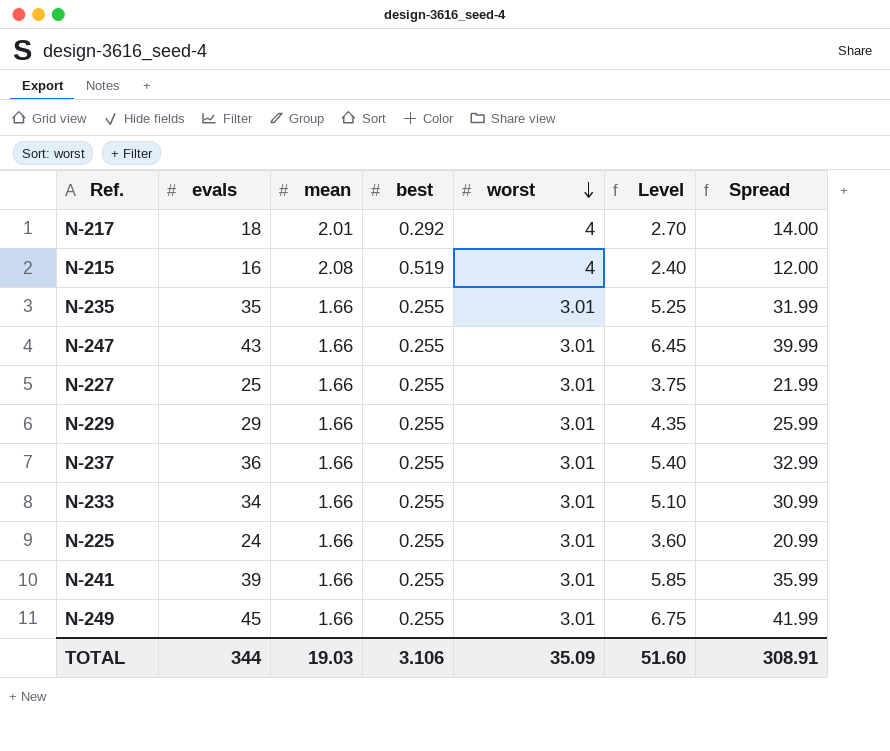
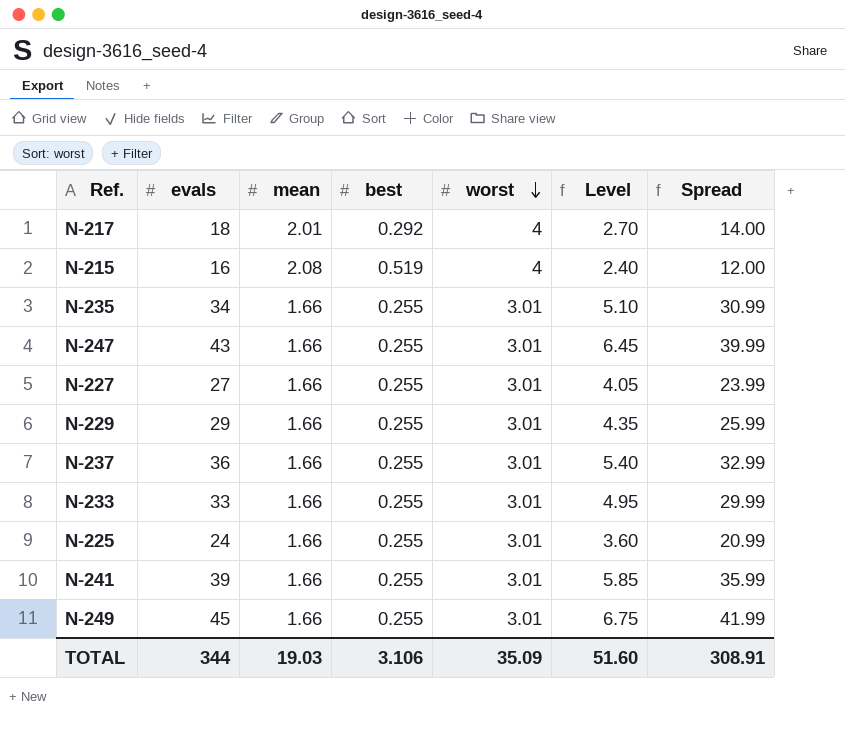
N-235 | evals: 35 -> 34
N-235 | Level: 5.25 -> 5.10
N-235 | Spread: 31.99 -> 30.99
N-227 | evals: 25 -> 27
N-227 | Level: 3.75 -> 4.05
N-227 | Spread: 21.99 -> 23.99
N-233 | evals: 34 -> 33
N-233 | Level: 5.10 -> 4.95
N-233 | Spread: 30.99 -> 29.99

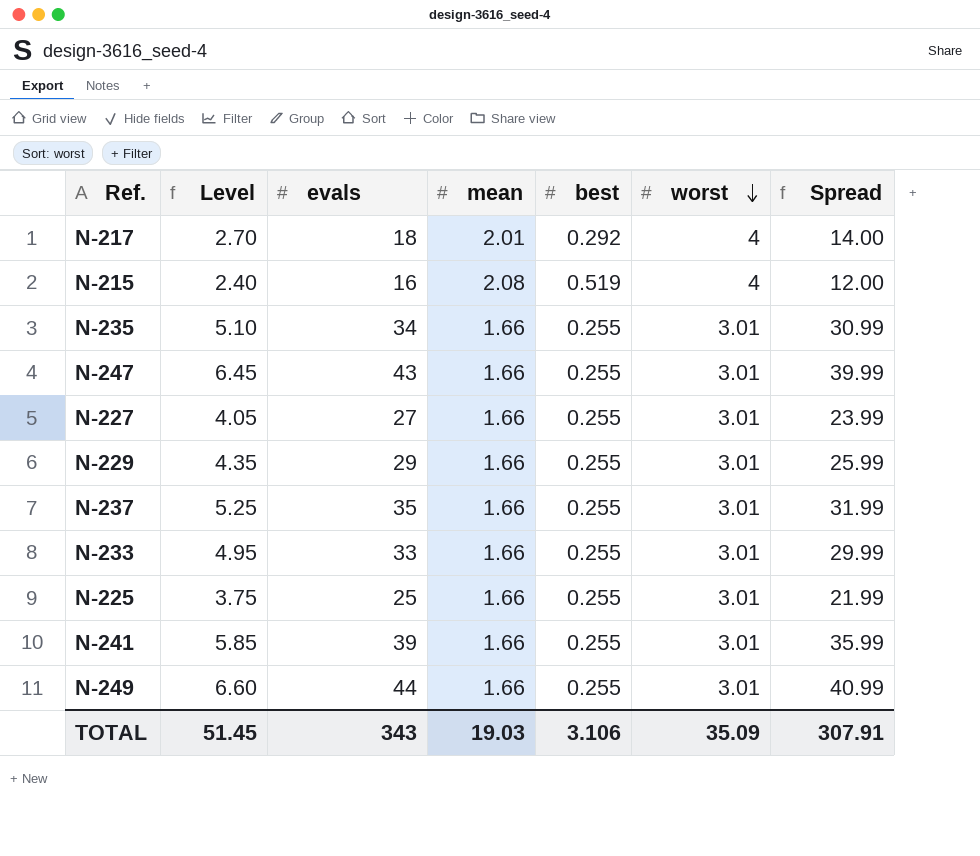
column Level | position: 6 -> 2
N-237 | Level: 5.40 -> 5.25
N-237 | evals: 36 -> 35
N-237 | Spread: 32.99 -> 31.99
N-225 | Level: 3.60 -> 3.75
N-225 | evals: 24 -> 25
N-225 | Spread: 20.99 -> 21.99
N-249 | Level: 6.75 -> 6.60
N-249 | evals: 45 -> 44
N-249 | Spread: 41.99 -> 40.99
TOTAL | Level: 51.60 -> 51.45
TOTAL | evals: 344 -> 343
TOTAL | Spread: 308.91 -> 307.91

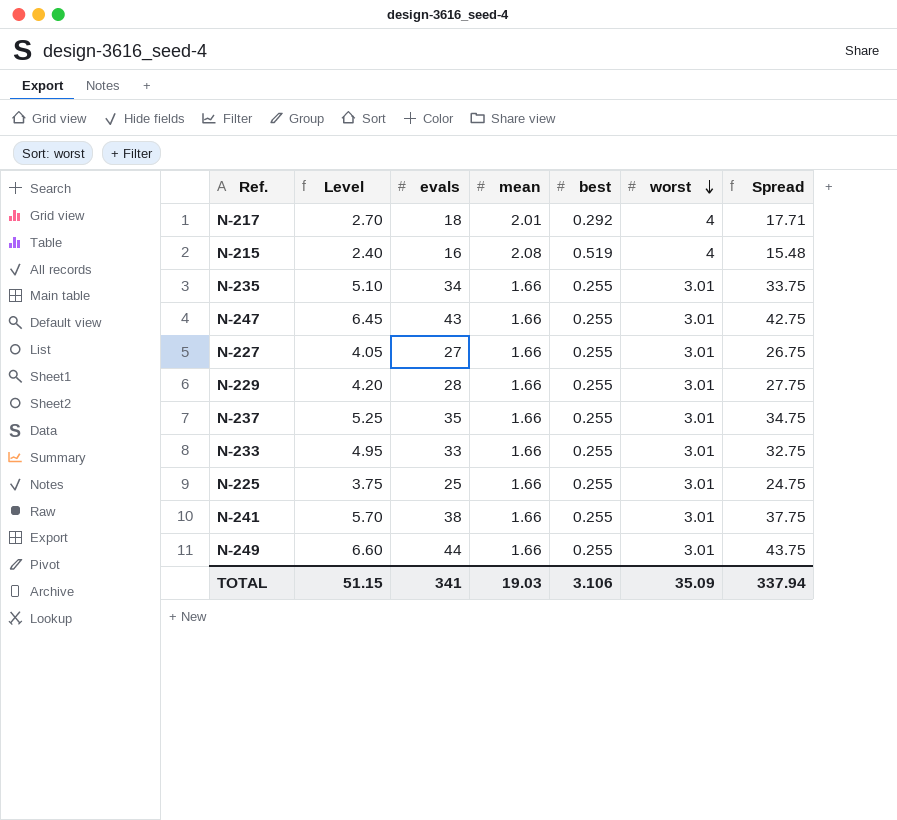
column Spread | formula: [evals] - [worst] -> [evals] - [best]
N-229 | Level: 4.35 -> 4.20
N-229 | evals: 29 -> 28
N-241 | Level: 5.85 -> 5.70
N-241 | evals: 39 -> 38
TOTAL | Level: 51.45 -> 51.15
TOTAL | evals: 343 -> 341
TOTAL | Spread: 307.91 -> 337.94

